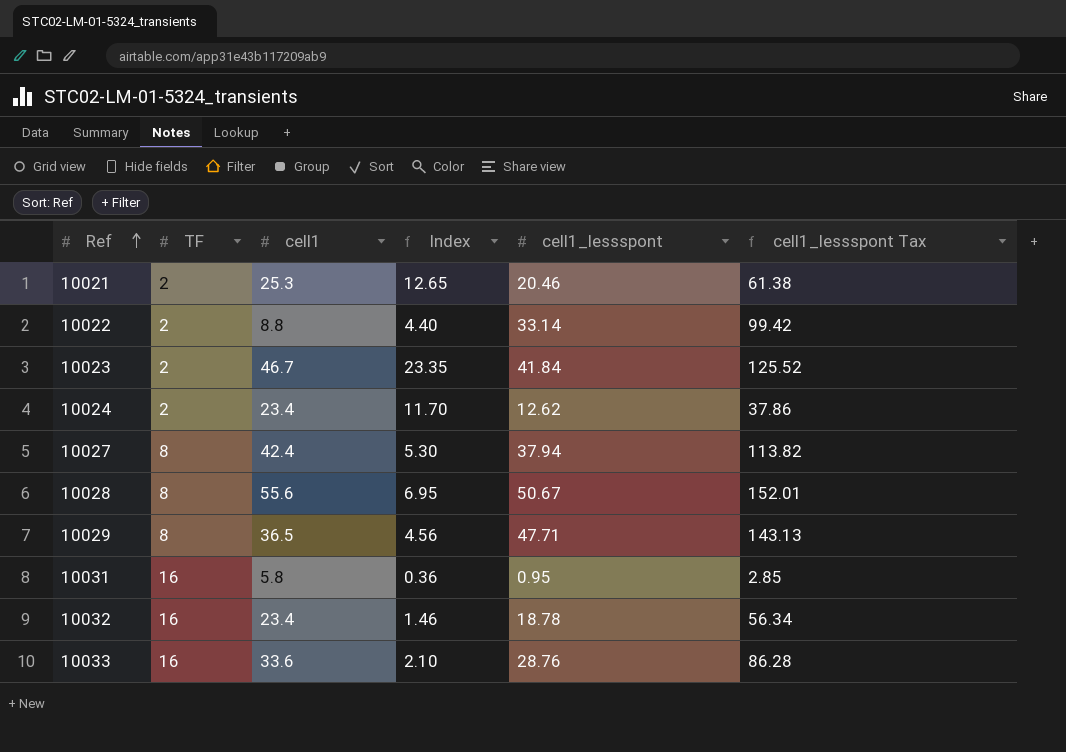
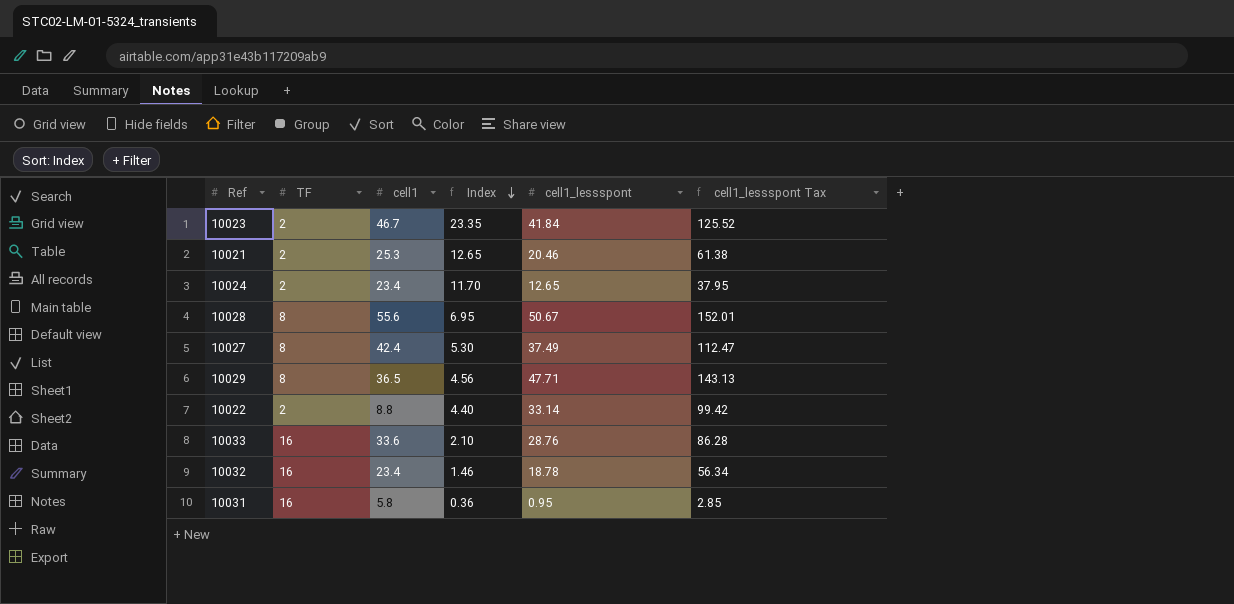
row order: Ref ascending -> Index descending
10024 | cell1_lessspont: 12.62 -> 12.65
10024 | cell1_lessspont Tax: 37.86 -> 37.95
10027 | cell1_lessspont: 37.94 -> 37.49
10027 | cell1_lessspont Tax: 113.82 -> 112.47

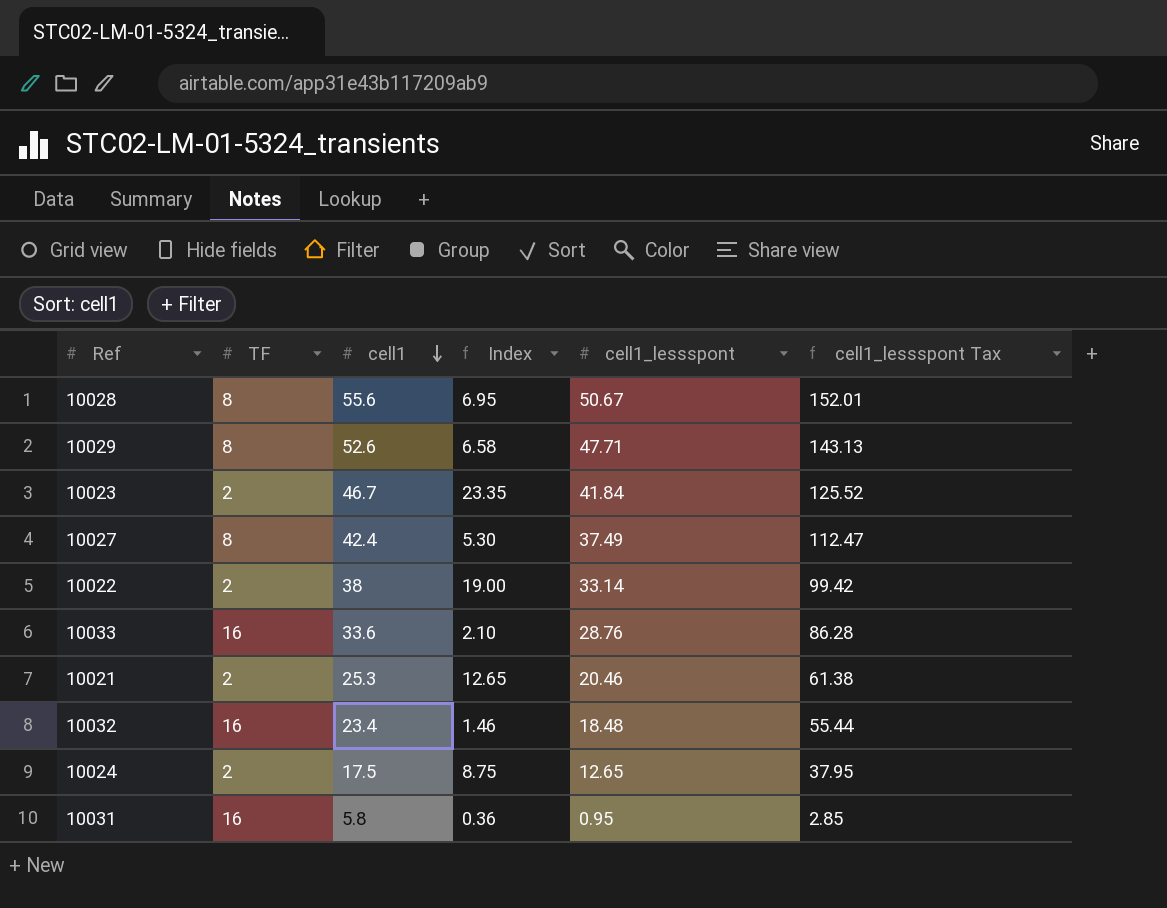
row order: Index descending -> cell1 descending
10029 | cell1: 36.5 -> 52.6
10029 | Index: 4.56 -> 6.58
10022 | cell1: 8.8 -> 38
10022 | Index: 4.40 -> 19.00
10032 | cell1_lessspont: 18.78 -> 18.48
10032 | cell1_lessspont Tax: 56.34 -> 55.44
10024 | cell1: 23.4 -> 17.5
10024 | Index: 11.70 -> 8.75

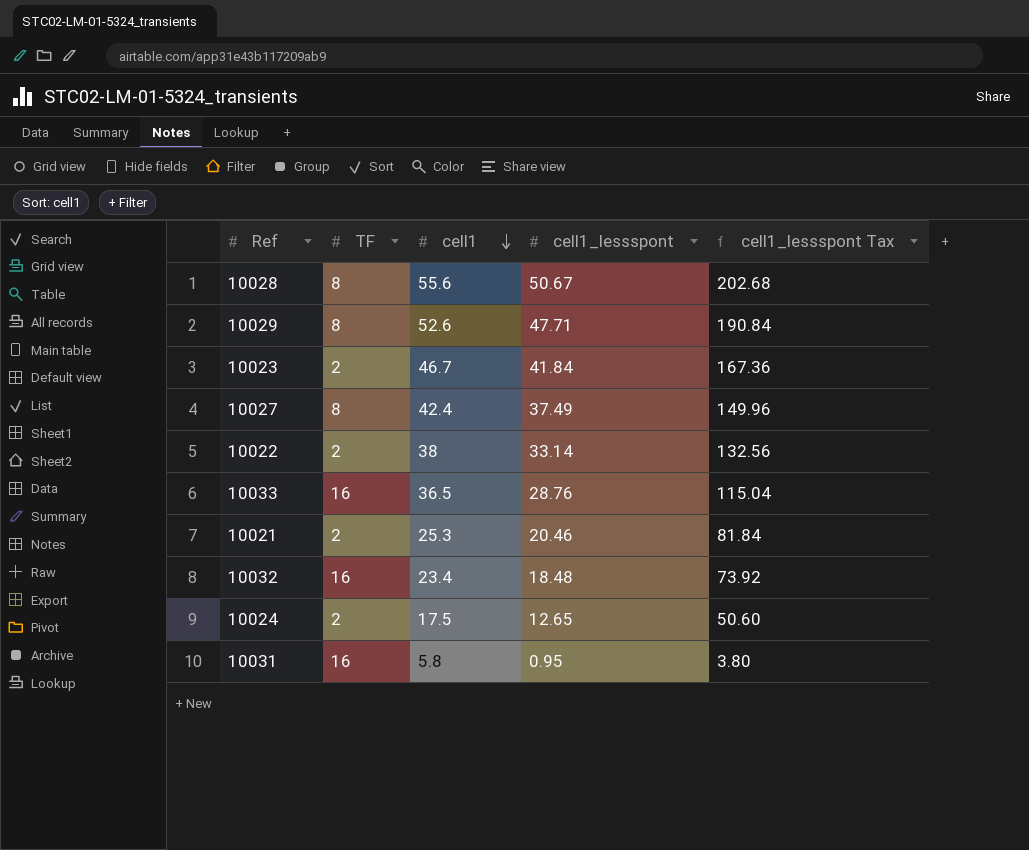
column Index | formula: [cell1] / [TF] -> none
column cell1_lessspont Tax | formula: [cell1_lessspont] * 3 -> [cell1_lessspont] * 4
10033 | cell1: 33.6 -> 36.5

